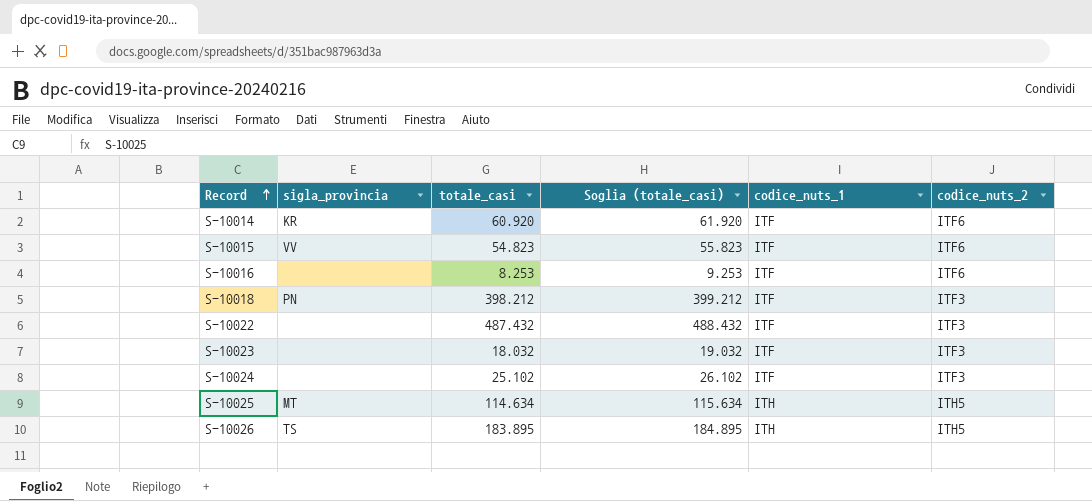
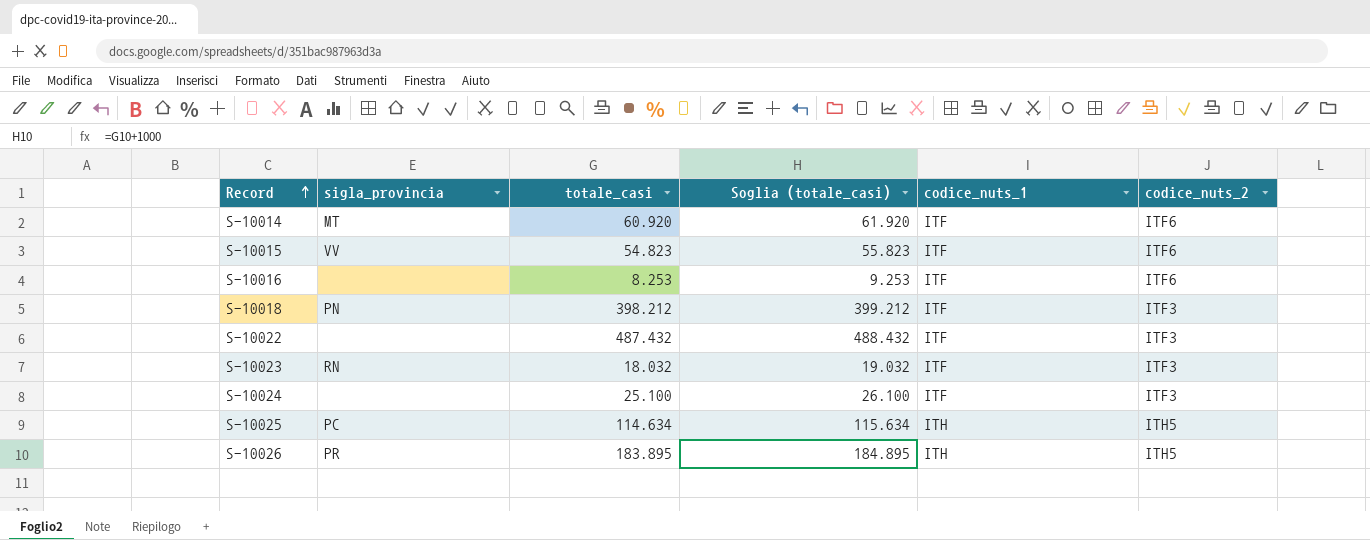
S-10014 | sigla_provincia: KR -> MT
S-10023 | sigla_provincia: none -> RN
S-10024 | totale_casi: 25.102 -> 25.100
S-10024 | Soglia (totale_casi): 26.102 -> 26.100
S-10025 | sigla_provincia: MT -> PC
S-10026 | sigla_provincia: TS -> PR

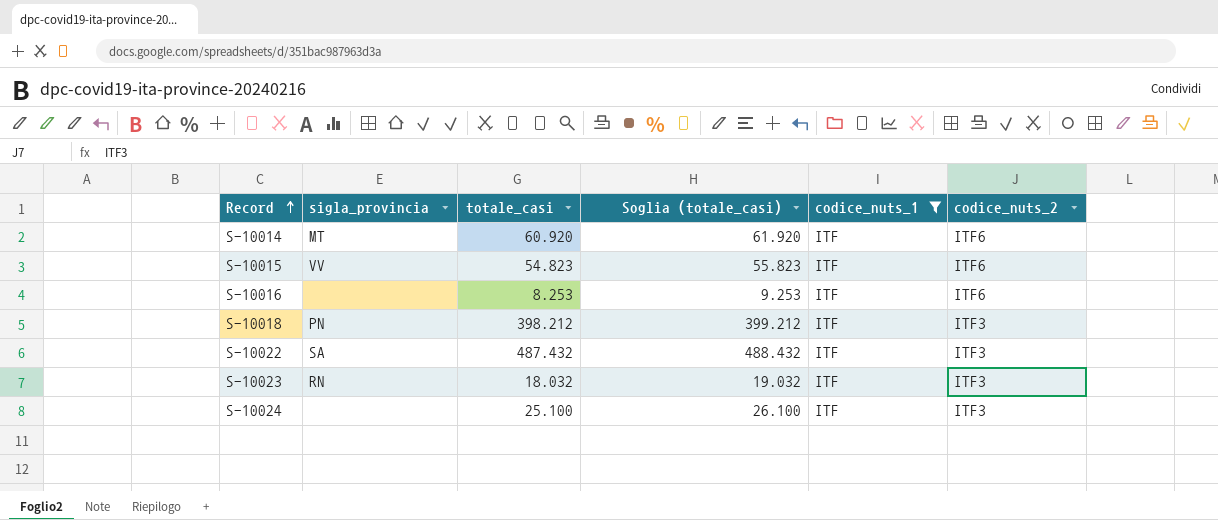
filter: none -> codice_nuts_1 = ITF
S-10022 | sigla_provincia: none -> SA

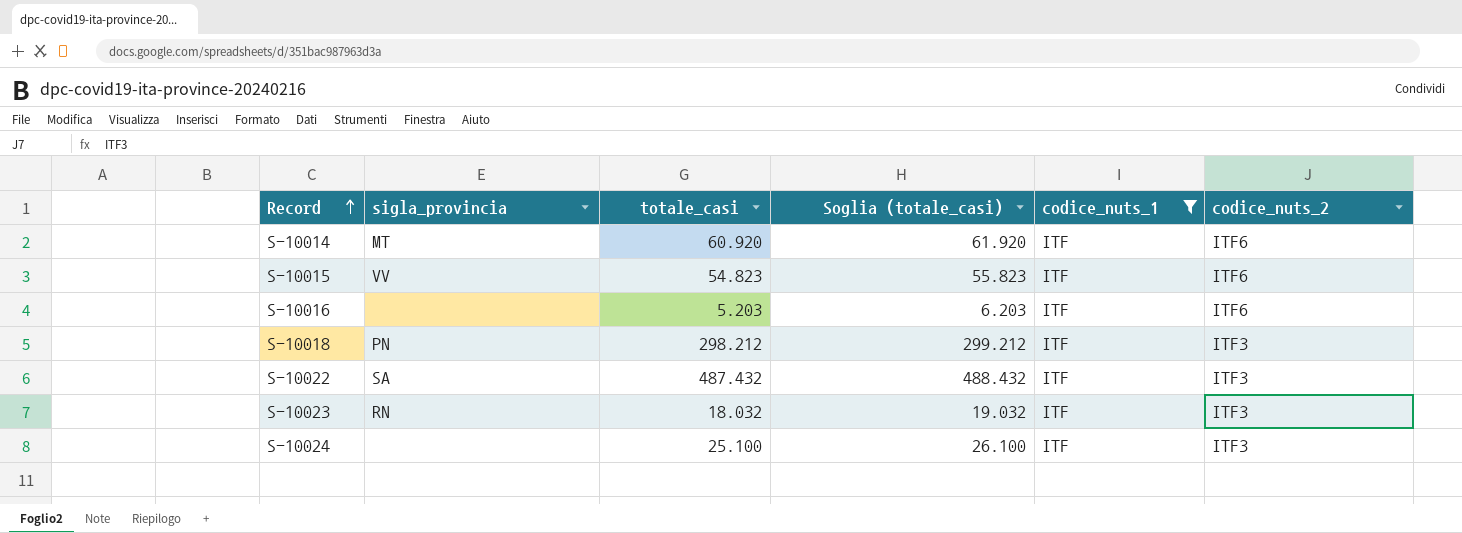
S-10016 | totale_casi: 8.253 -> 5.203
S-10016 | Soglia (totale_casi): 9.253 -> 6.203
S-10018 | totale_casi: 398.212 -> 298.212
S-10018 | Soglia (totale_casi): 399.212 -> 299.212

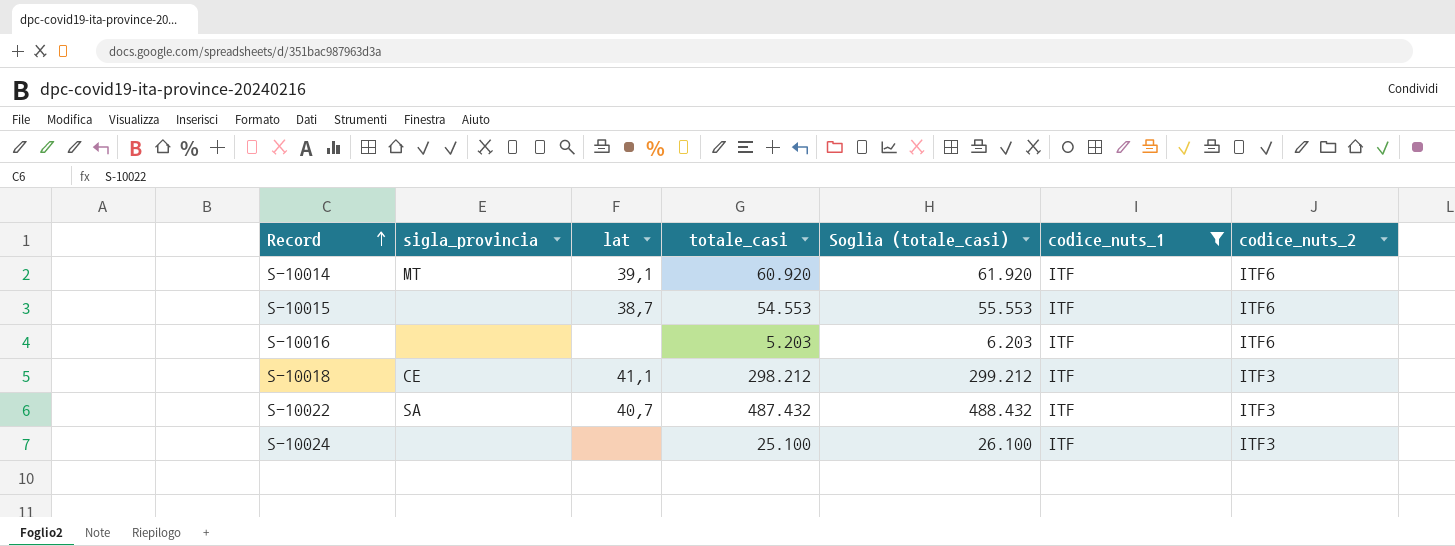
column lat | position: none -> 3
row S-10023: RN | 18.032 | 19.032 | ITF | ITF3 -> none
S-10015 | sigla_provincia: VV -> none
S-10015 | totale_casi: 54.823 -> 54.553
S-10015 | Soglia (totale_casi): 55.823 -> 55.553
S-10018 | sigla_provincia: PN -> CE

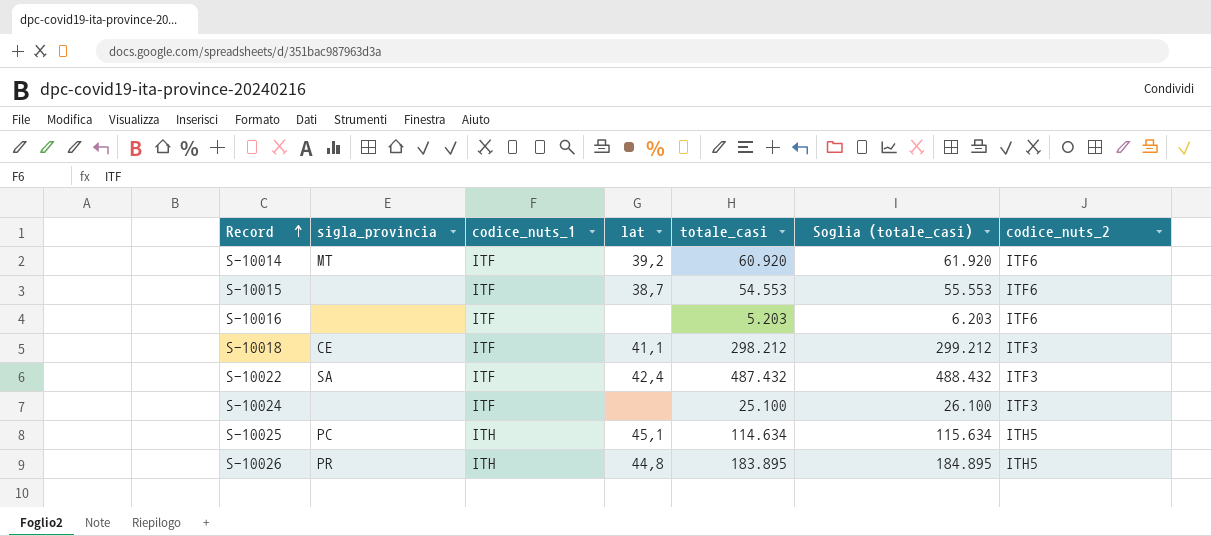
filter: codice_nuts_1 = ITF -> none
column codice_nuts_1 | position: 6 -> 3
S-10014 | lat: 39,1 -> 39,2
S-10022 | lat: 40,7 -> 42,4

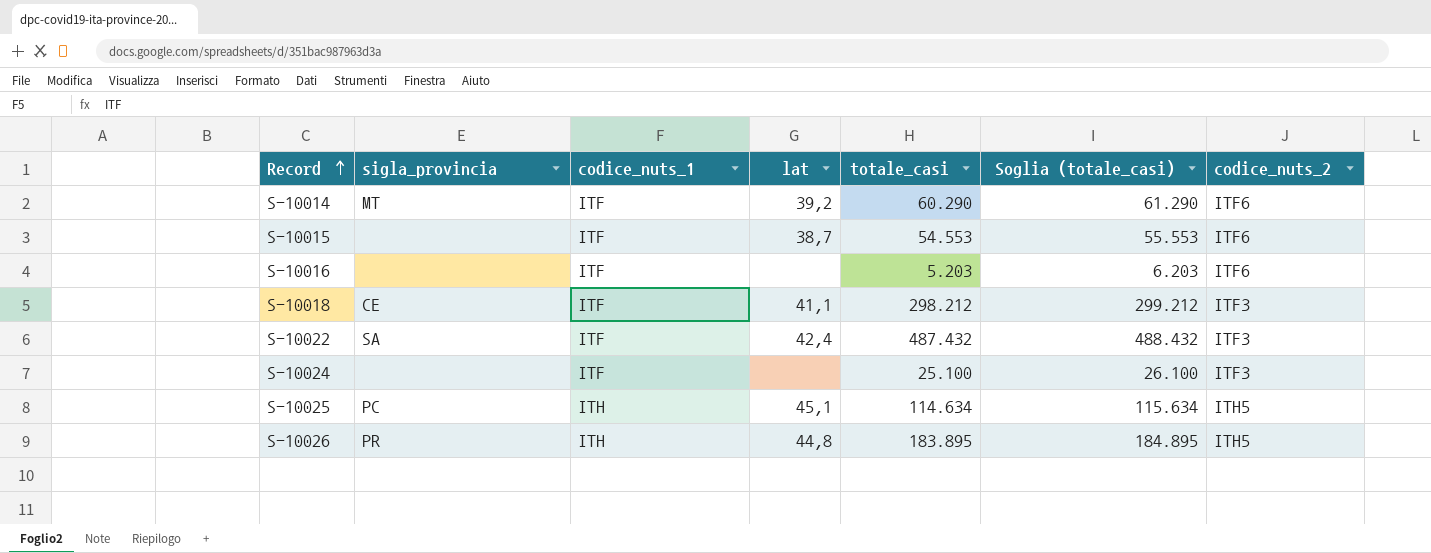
S-10014 | totale_casi: 60.920 -> 60.290
S-10014 | Soglia (totale_casi): 61.920 -> 61.290

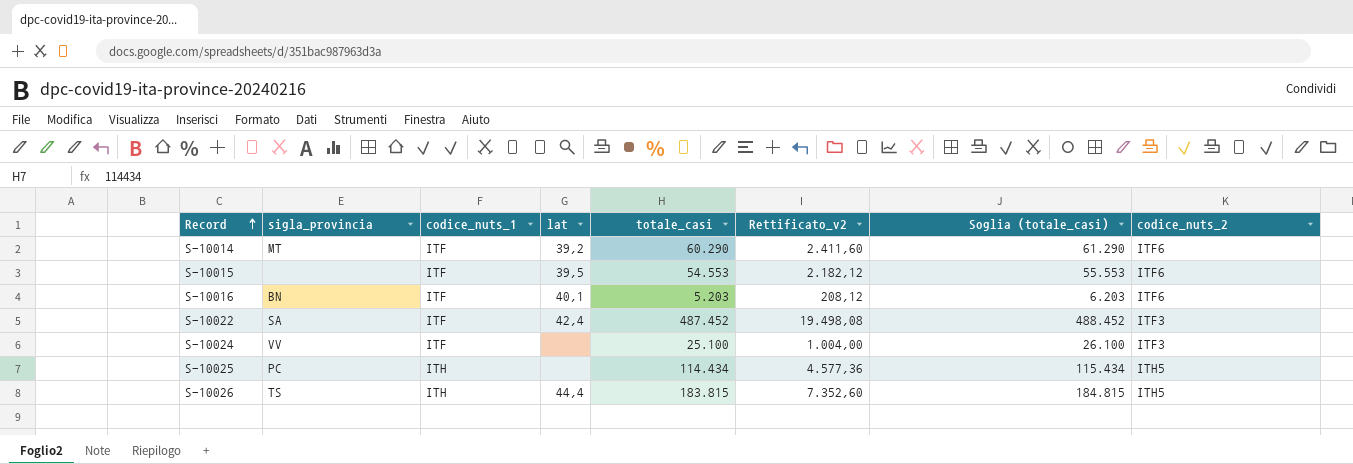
column Rettificato_v2 | formula: none -> [totale_casi] * 0,04
row S-10018: CE | ITF | 41,1 | 298.212 | 299.212 | ITF3 -> none
S-10015 | lat: 38,7 -> 39,5
S-10016 | sigla_provincia: none -> BN
S-10016 | lat: none -> 40,1
S-10022 | totale_casi: 487.432 -> 487.452
S-10022 | Soglia (totale_casi): 488.432 -> 488.452
S-10024 | sigla_provincia: none -> VV
S-10025 | lat: 45,1 -> none
S-10025 | totale_casi: 114.634 -> 114.434
S-10025 | Soglia (totale_casi): 115.634 -> 115.434
S-10026 | sigla_provincia: PR -> TS
S-10026 | lat: 44,8 -> 44,4
S-10026 | totale_casi: 183.895 -> 183.815
S-10026 | Soglia (totale_casi): 184.895 -> 184.815

